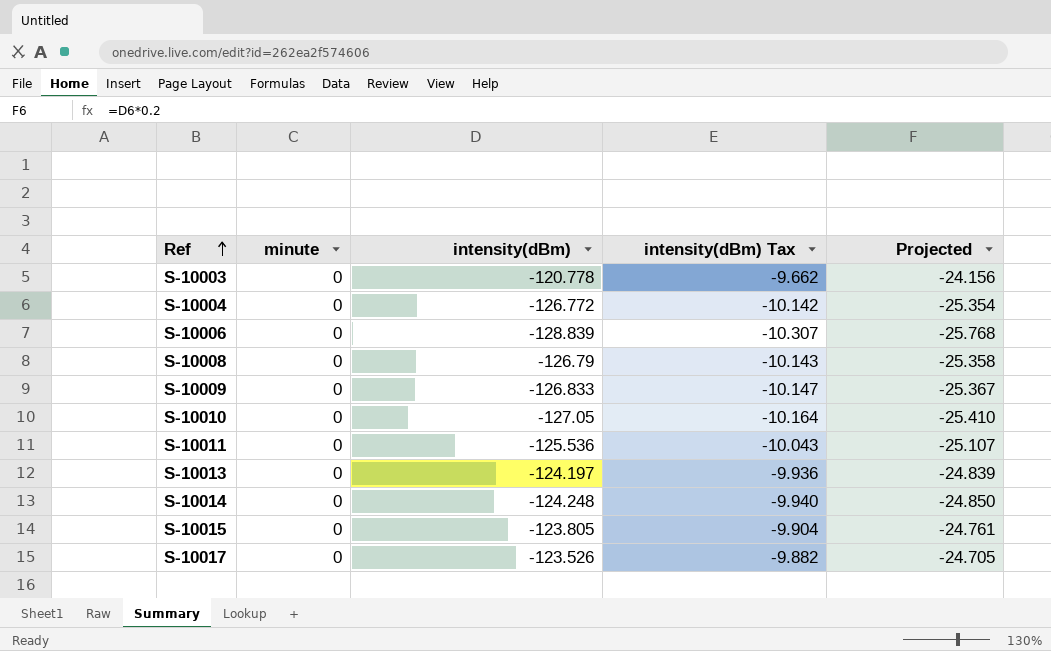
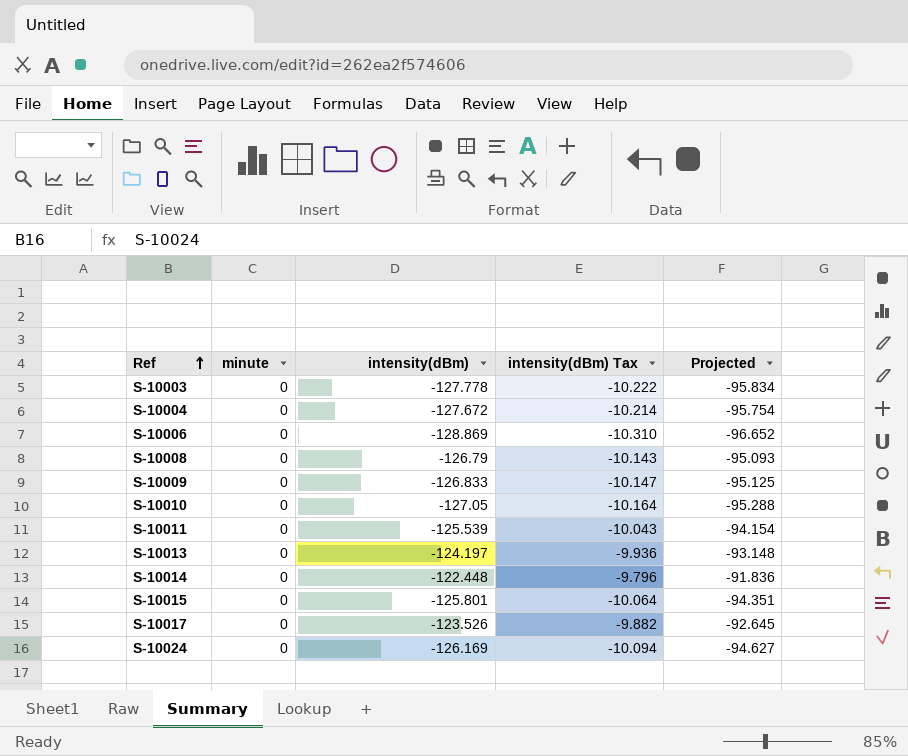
column Projected | formula: [intensity(dBm)] * 0.2 -> [intensity(dBm)] * 0.75
S-10003 | intensity(dBm): -120.778 -> -127.778
S-10003 | intensity(dBm) Tax: -9.662 -> -10.222
S-10004 | intensity(dBm): -126.772 -> -127.672
S-10004 | intensity(dBm) Tax: -10.142 -> -10.214
S-10006 | intensity(dBm): -128.839 -> -128.869
S-10006 | intensity(dBm) Tax: -10.307 -> -10.310
S-10011 | intensity(dBm): -125.536 -> -125.539
S-10014 | intensity(dBm): -124.248 -> -122.448
S-10014 | intensity(dBm) Tax: -9.940 -> -9.796
S-10015 | intensity(dBm): -123.805 -> -125.801
S-10015 | intensity(dBm) Tax: -9.904 -> -10.064
row S-10024: none -> 0 | -126.169 | -10.094 | -94.627

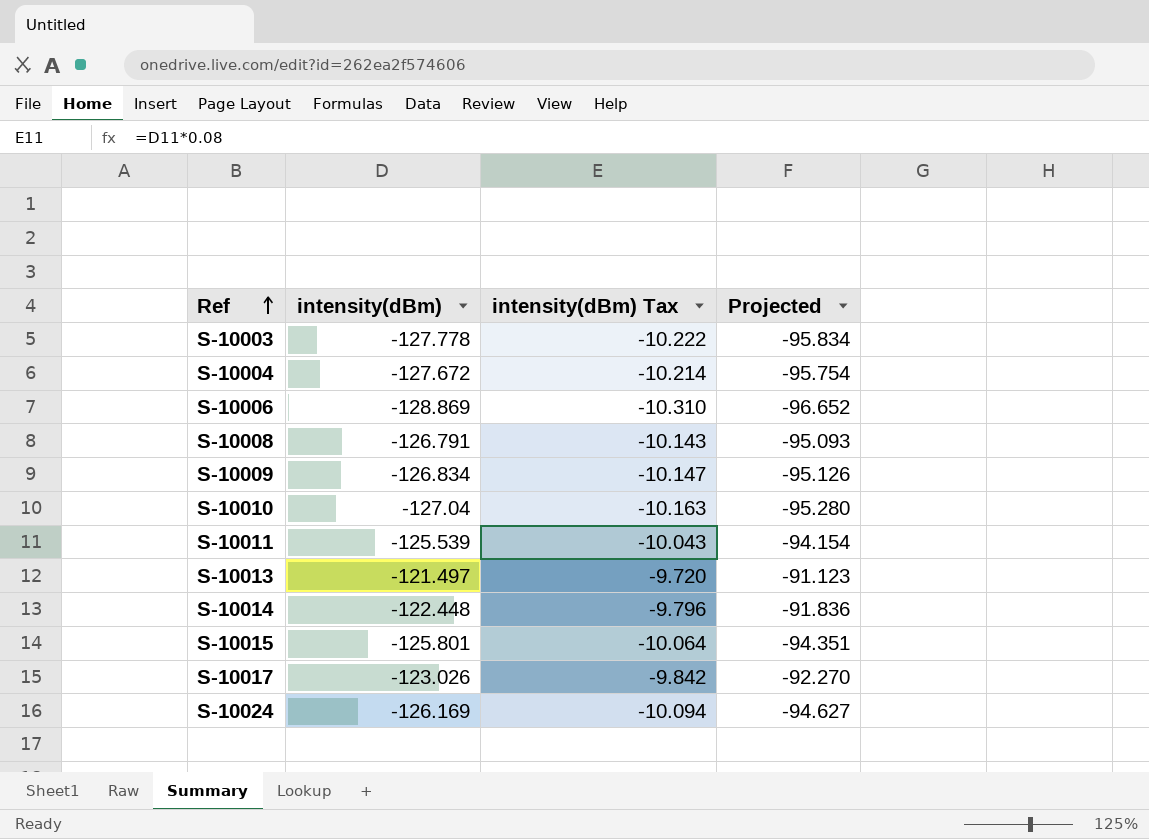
column minute | position: 2 -> none
S-10008 | intensity(dBm): -126.79 -> -126.791
S-10009 | intensity(dBm): -126.833 -> -126.834
S-10009 | Projected: -95.125 -> -95.126
S-10010 | intensity(dBm): -127.05 -> -127.04
S-10010 | intensity(dBm) Tax: -10.164 -> -10.163
S-10010 | Projected: -95.288 -> -95.280
S-10013 | intensity(dBm): -124.197 -> -121.497
S-10013 | intensity(dBm) Tax: -9.936 -> -9.720
S-10013 | Projected: -93.148 -> -91.123
S-10017 | intensity(dBm): -123.526 -> -123.026
S-10017 | intensity(dBm) Tax: -9.882 -> -9.842
S-10017 | Projected: -92.645 -> -92.270

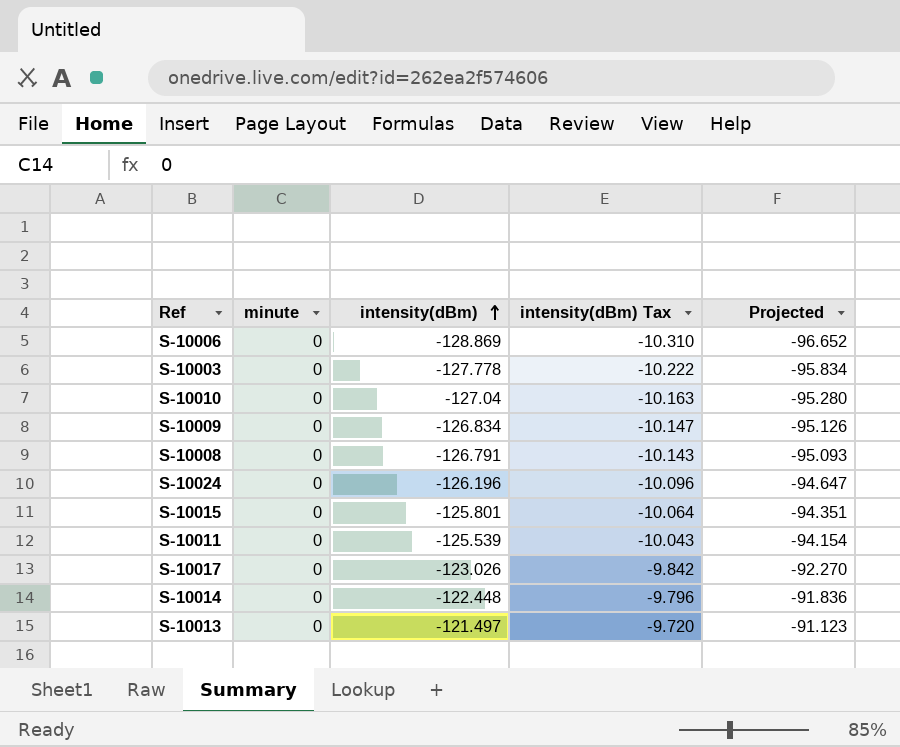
row order: Ref ascending -> intensity(dBm) ascending
column minute | position: none -> 2
row S-10004: -127.672 | -10.214 | -95.754 -> none
S-10024 | intensity(dBm): -126.169 -> -126.196
S-10024 | intensity(dBm) Tax: -10.094 -> -10.096
S-10024 | Projected: -94.627 -> -94.647

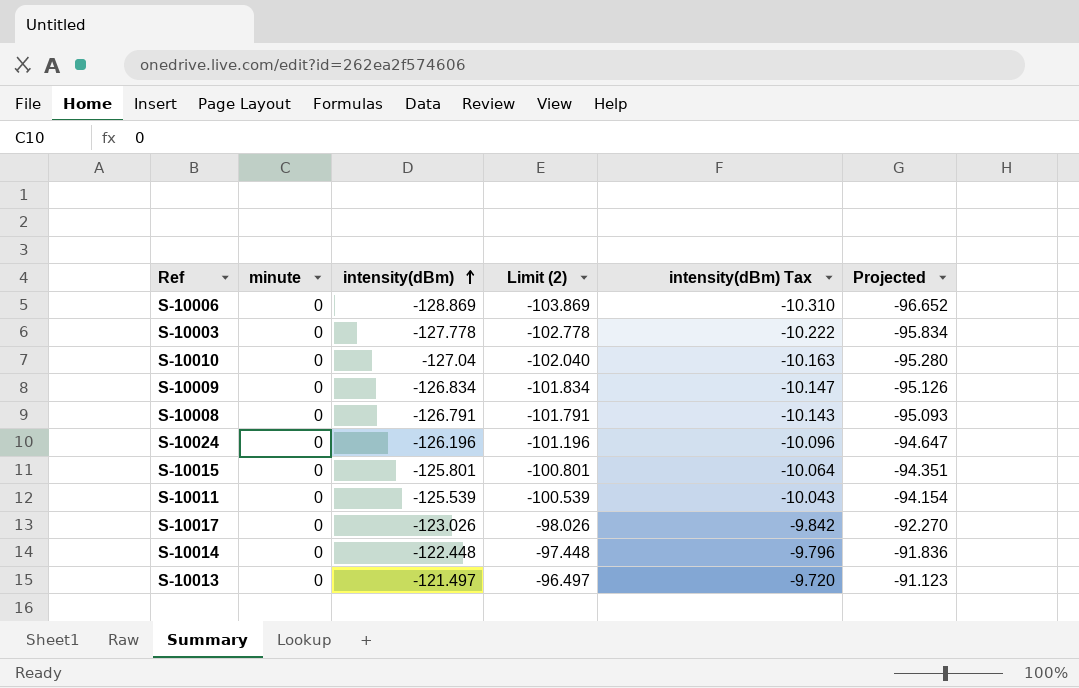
column Limit (2) | formula: none -> [intensity(dBm)] + 25

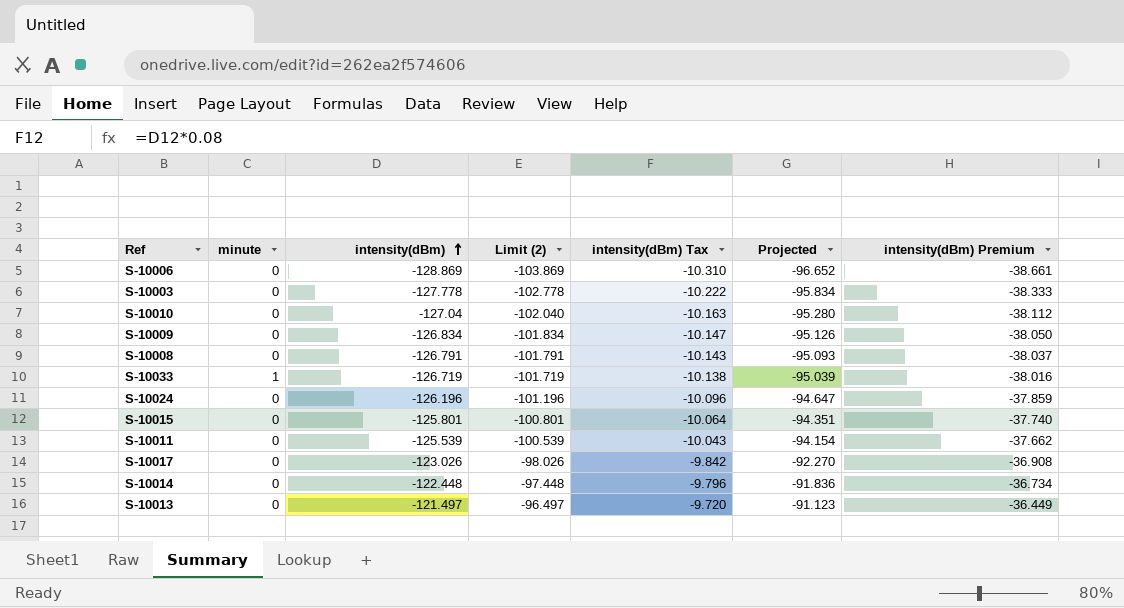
column intensity(dBm) Premium | formula: none -> [intensity(dBm)] * 0.3
row S-10033: none -> 1 | -126.719 | -101.719 | -10.138 | -95.039 | -38.016

